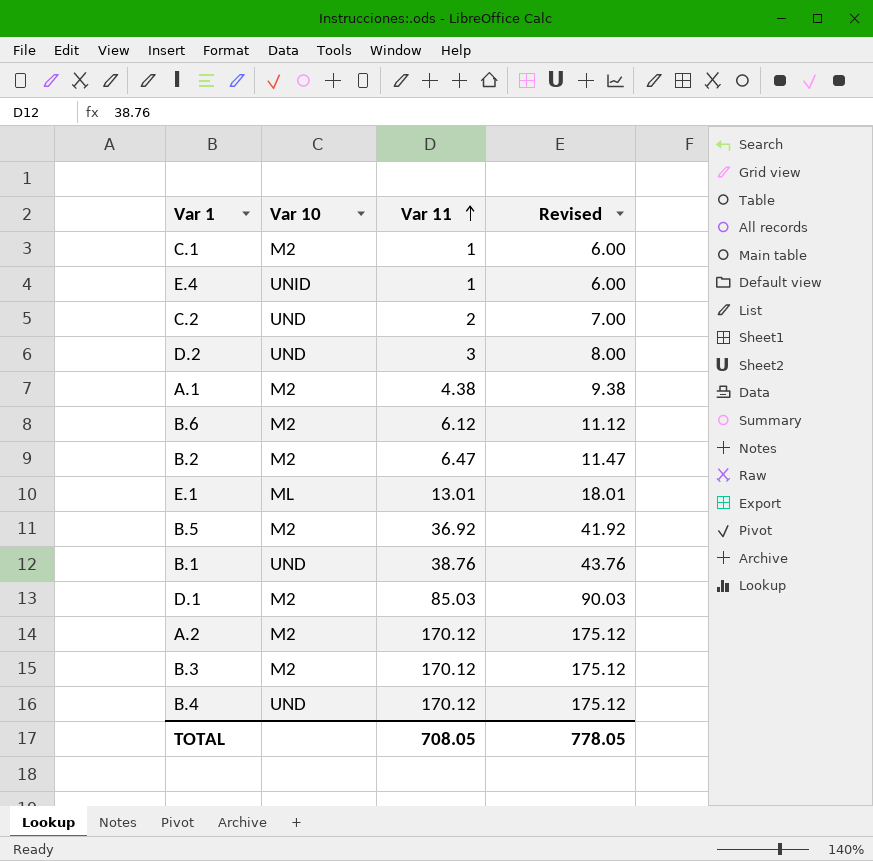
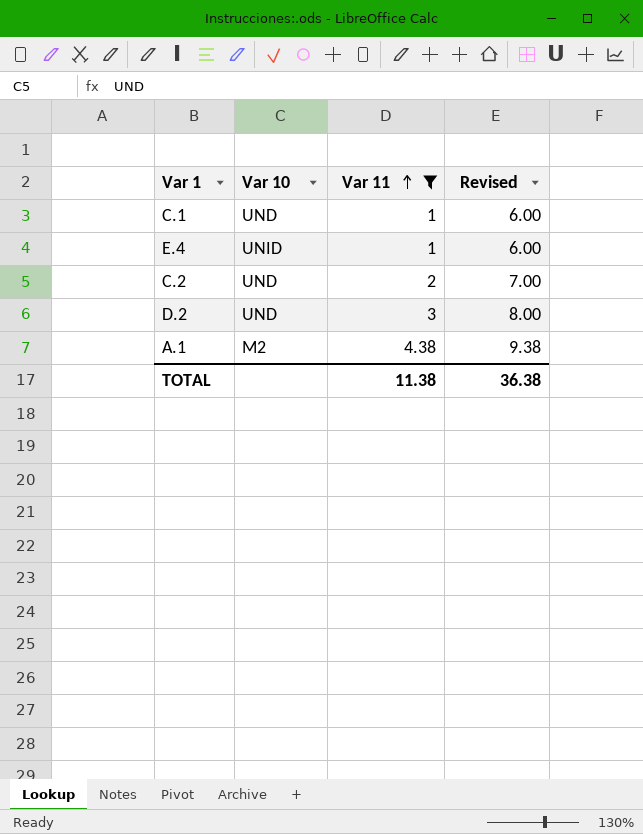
filter: none -> Var 11 <= 4.38
C.1 | Var 10: M2 -> UND
TOTAL | Var 11: 708.05 -> 11.38
TOTAL | Revised: 778.05 -> 36.38

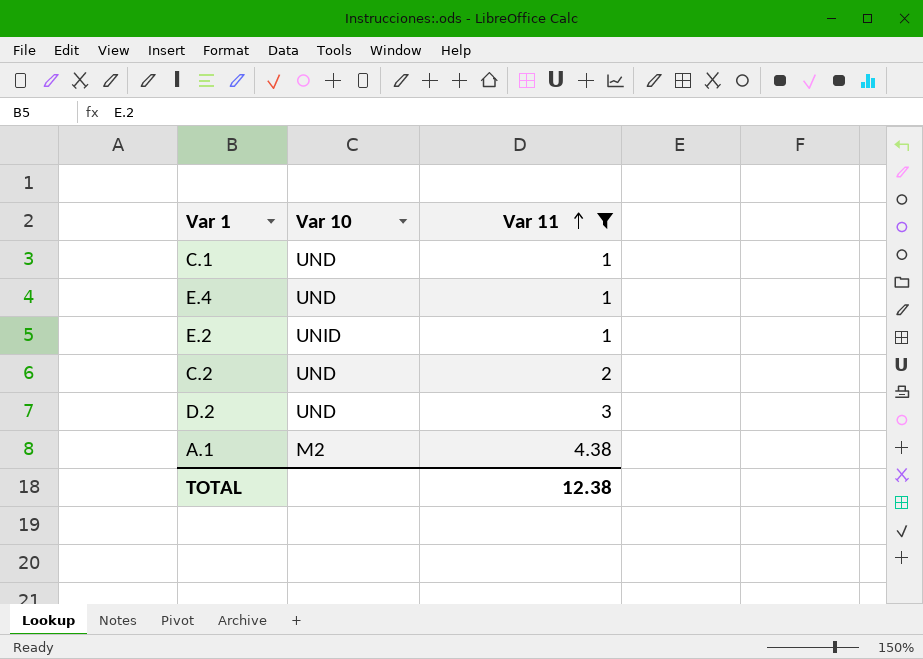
column Revised | formula: [Var 11] + 5 -> none
E.4 | Var 10: UNID -> UND
row E.2: none -> UNID | 1
TOTAL | Var 11: 11.38 -> 12.38

